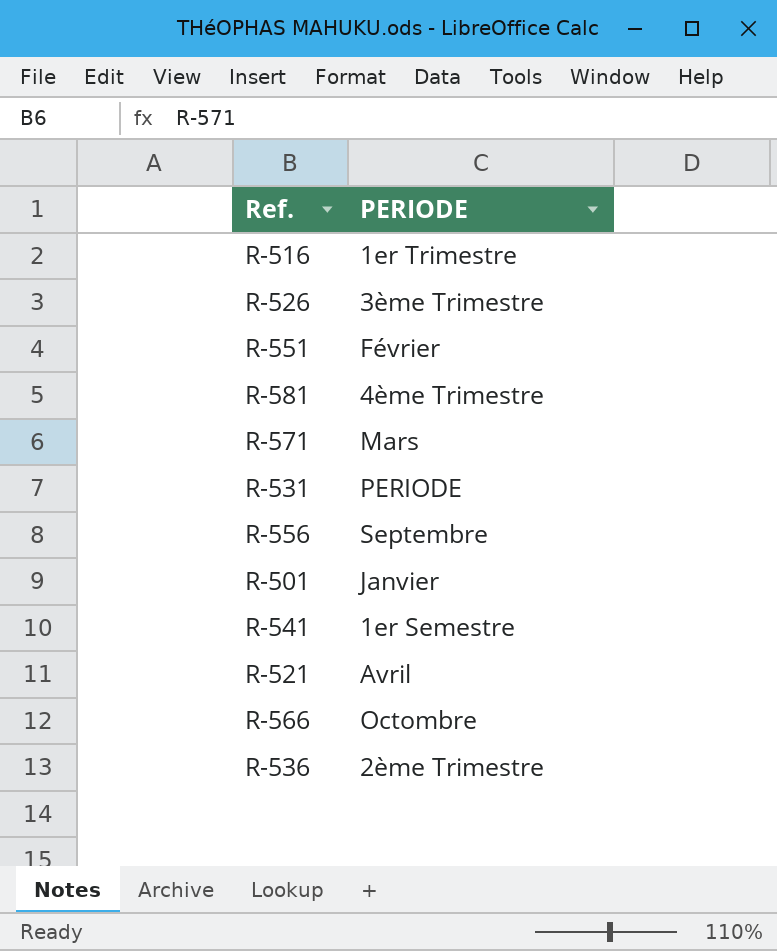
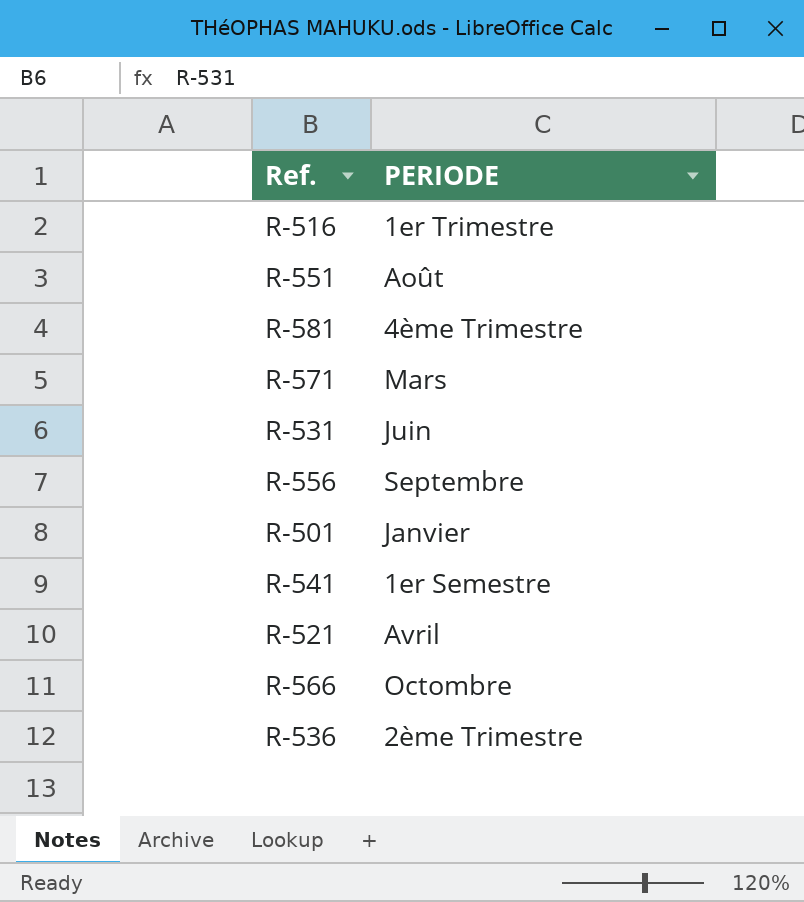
row R-526: 3ème Trimestre -> none
R-551 | PERIODE: Février -> Août
R-531 | PERIODE: PERIODE -> Juin

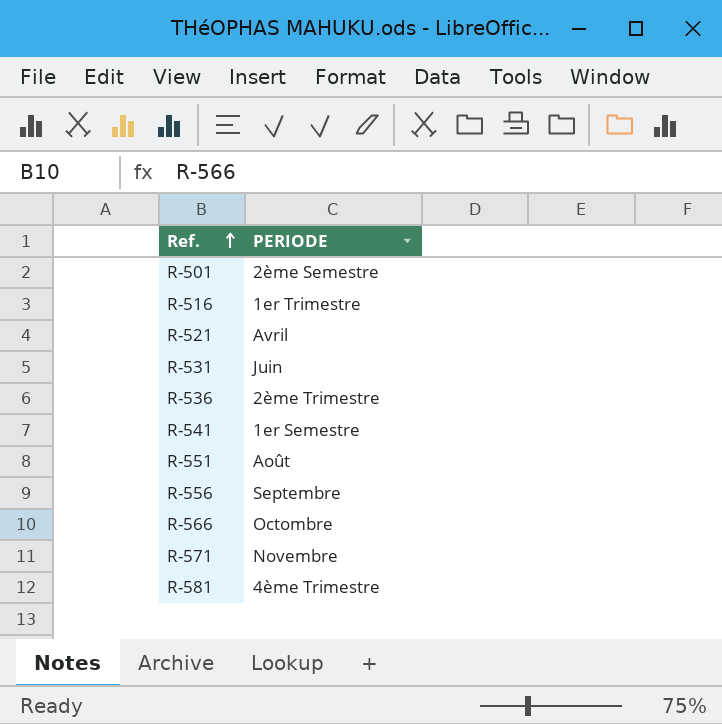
row order: none -> Ref. ascending
R-501 | PERIODE: Janvier -> 2ème Semestre
R-571 | PERIODE: Mars -> Novembre

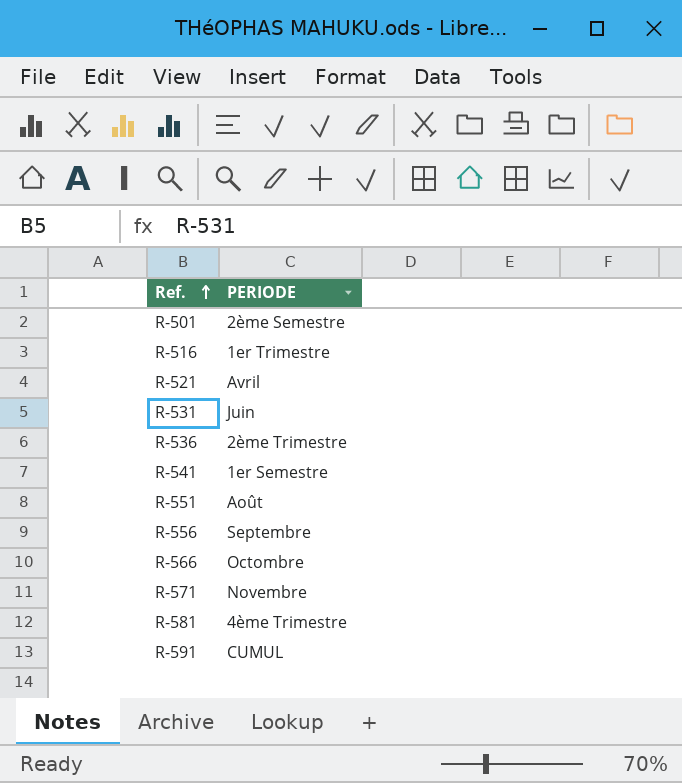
row R-591: none -> CUMUL

